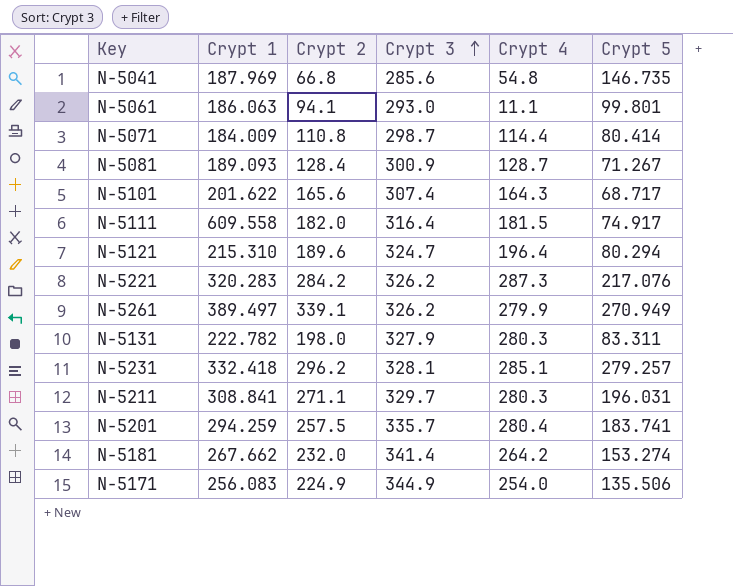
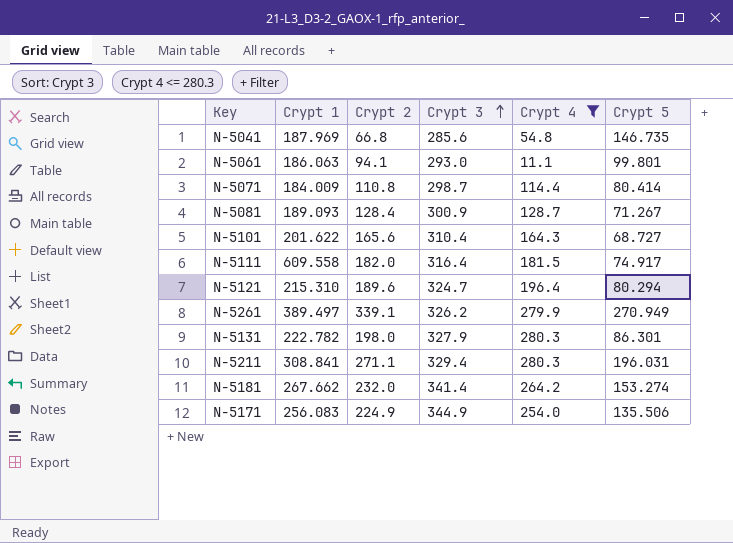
filter: none -> Crypt 4 <= 280.3
N-5101 | Crypt 3: 307.4 -> 310.4
N-5101 | Crypt 5: 68.717 -> 68.727
N-5131 | Crypt 5: 83.311 -> 86.301
N-5211 | Crypt 3: 329.7 -> 329.4

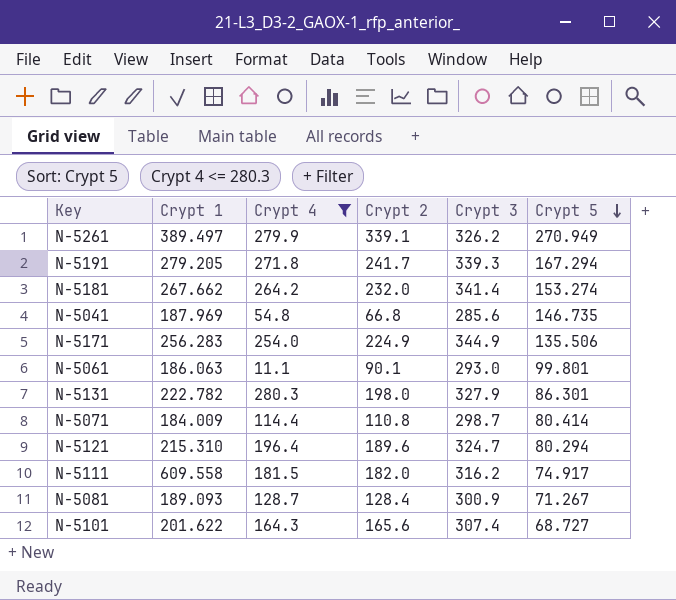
row order: Crypt 3 ascending -> Crypt 5 descending
column Crypt 4 | position: 5 -> 3
row N-5211: 308.841 | 271.1 | 329.4 | 280.3 | 196.031 -> none
row N-5191: none -> 279.205 | 271.8 | 241.7 | 339.3 | 167.294
N-5171 | Crypt 1: 256.083 -> 256.283
N-5061 | Crypt 2: 94.1 -> 90.1
N-5111 | Crypt 3: 316.4 -> 316.2
N-5101 | Crypt 3: 310.4 -> 307.4

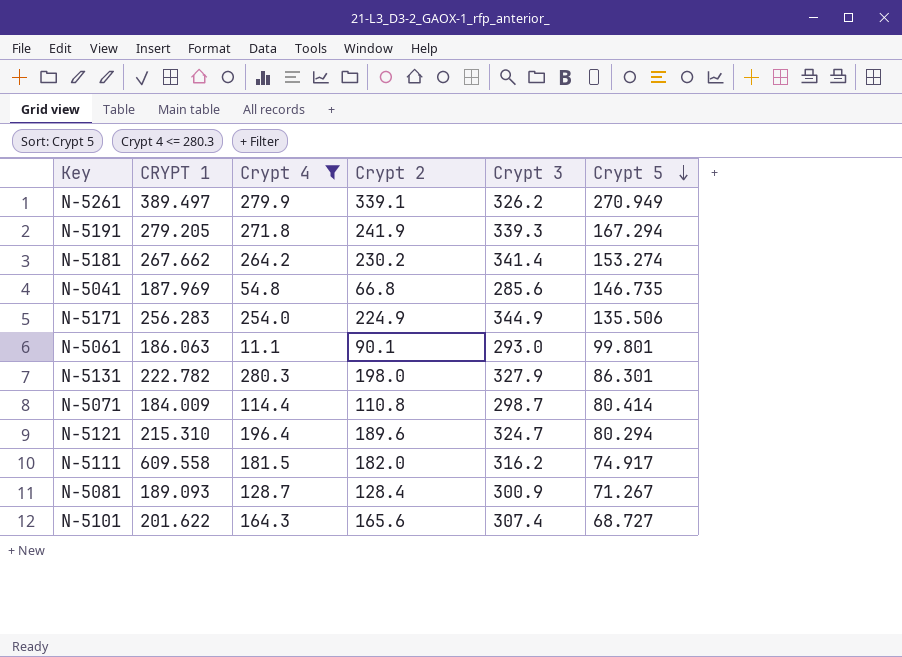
column name: Crypt 1 -> CRYPT 1
N-5191 | Crypt 2: 241.7 -> 241.9
N-5181 | Crypt 2: 232.0 -> 230.2

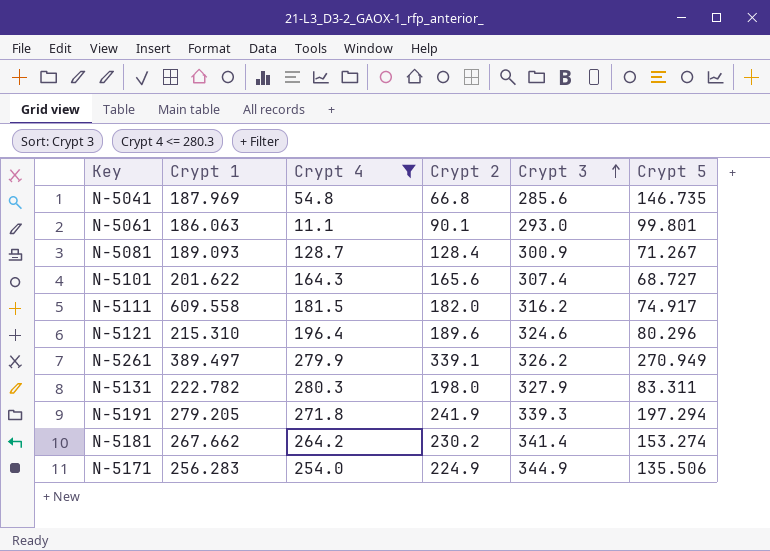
row order: Crypt 5 descending -> Crypt 3 ascending
column name: CRYPT 1 -> Crypt 1
row N-5071: 184.009 | 114.4 | 110.8 | 298.7 | 80.414 -> none
N-5121 | Crypt 3: 324.7 -> 324.6
N-5121 | Crypt 5: 80.294 -> 80.296
N-5131 | Crypt 5: 86.301 -> 83.311
N-5191 | Crypt 5: 167.294 -> 197.294

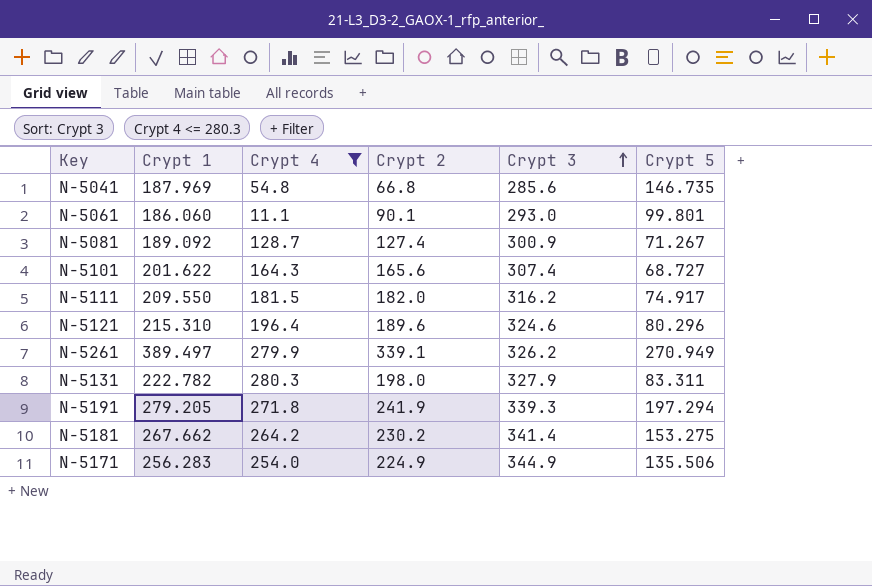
N-5061 | Crypt 1: 186.063 -> 186.060
N-5081 | Crypt 1: 189.093 -> 189.092
N-5081 | Crypt 2: 128.4 -> 127.4
N-5111 | Crypt 1: 609.558 -> 209.550
N-5181 | Crypt 5: 153.274 -> 153.275

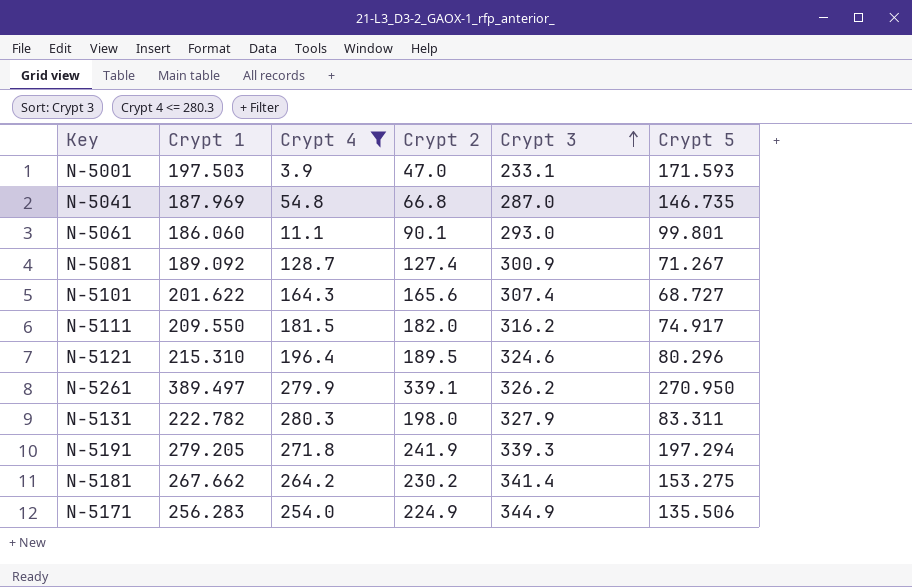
row N-5001: none -> 197.503 | 3.9 | 47.0 | 233.1 | 171.593
N-5041 | Crypt 3: 285.6 -> 287.0
N-5121 | Crypt 2: 189.6 -> 189.5
N-5261 | Crypt 5: 270.949 -> 270.950

